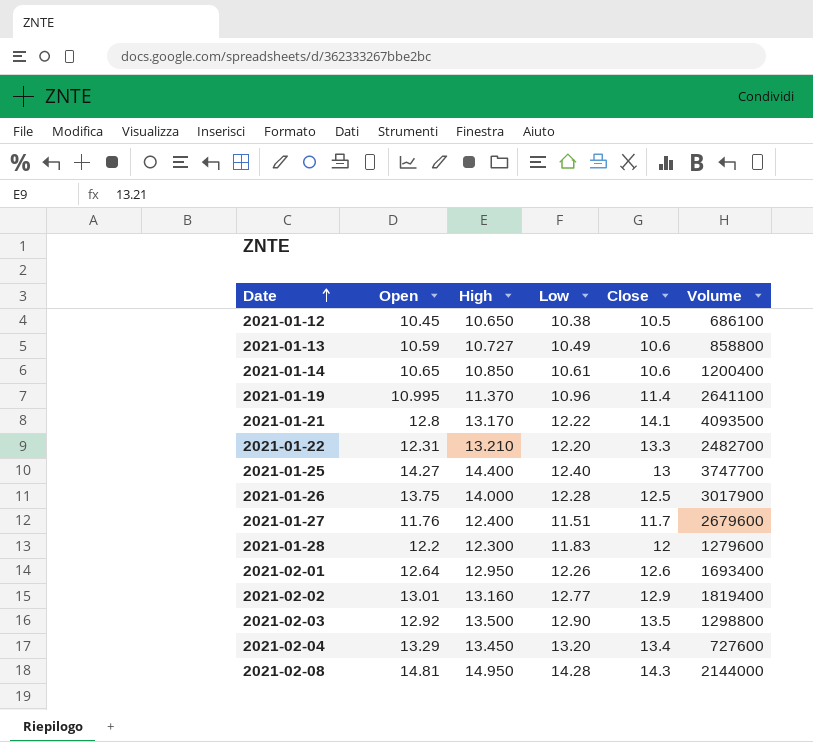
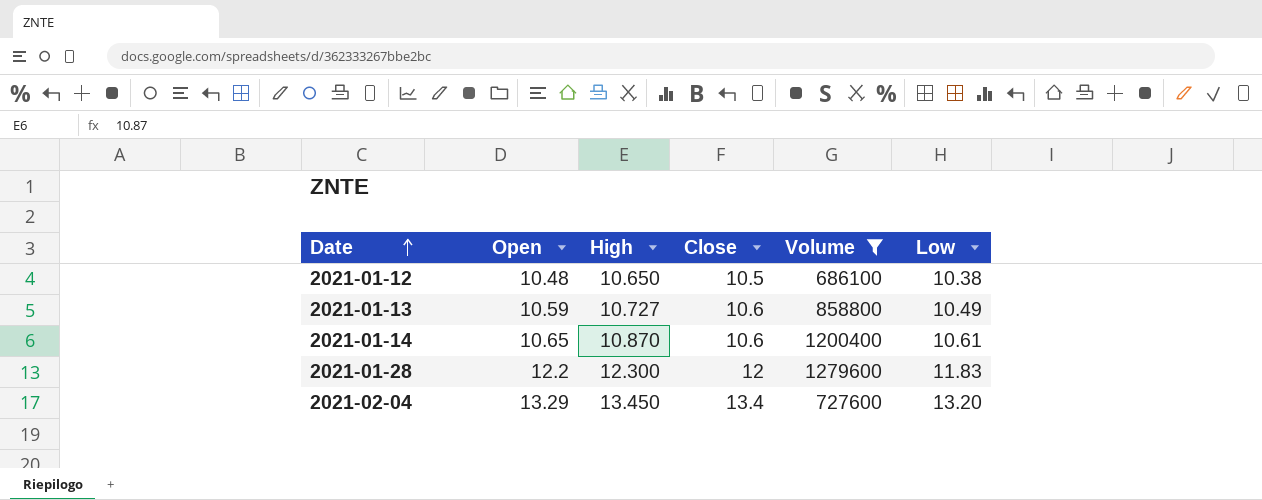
filter: none -> Volume <= 1279600
column Low | position: 4 -> 6
2021-01-12 | Open: 10.45 -> 10.48
2021-01-14 | High: 10.850 -> 10.870

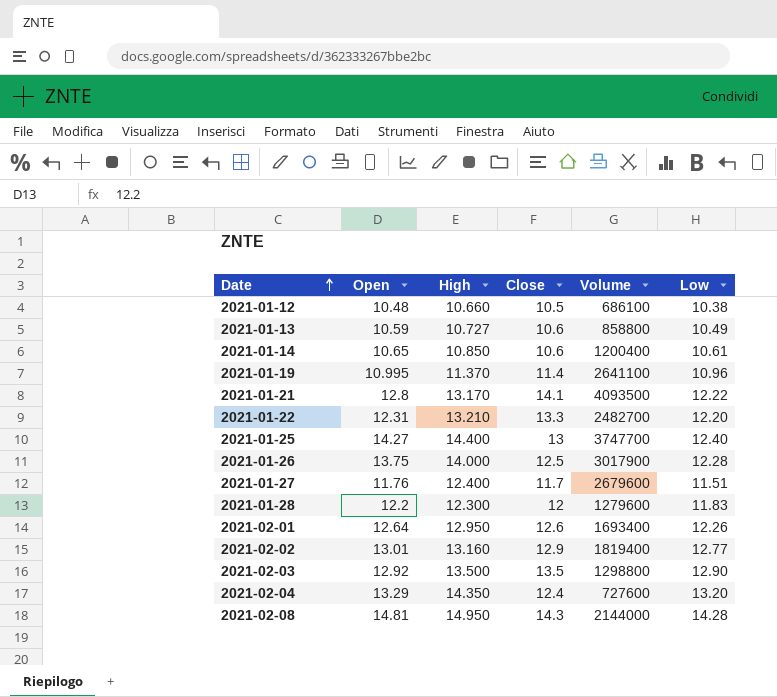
filter: Volume <= 1279600 -> none
2021-01-12 | High: 10.650 -> 10.660
2021-01-14 | High: 10.870 -> 10.850
2021-02-04 | High: 13.450 -> 14.350
2021-02-04 | Close: 13.4 -> 12.4

